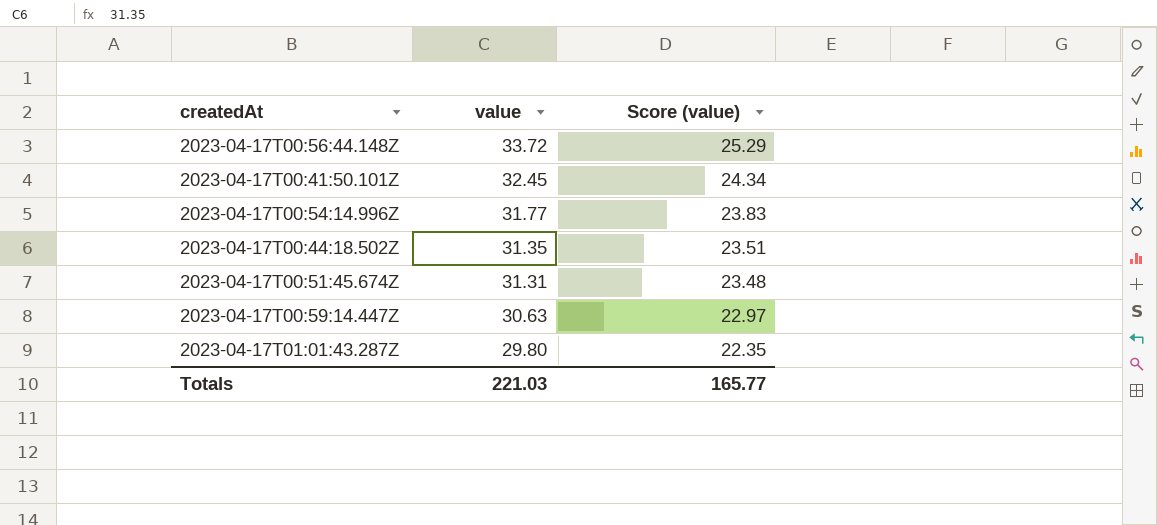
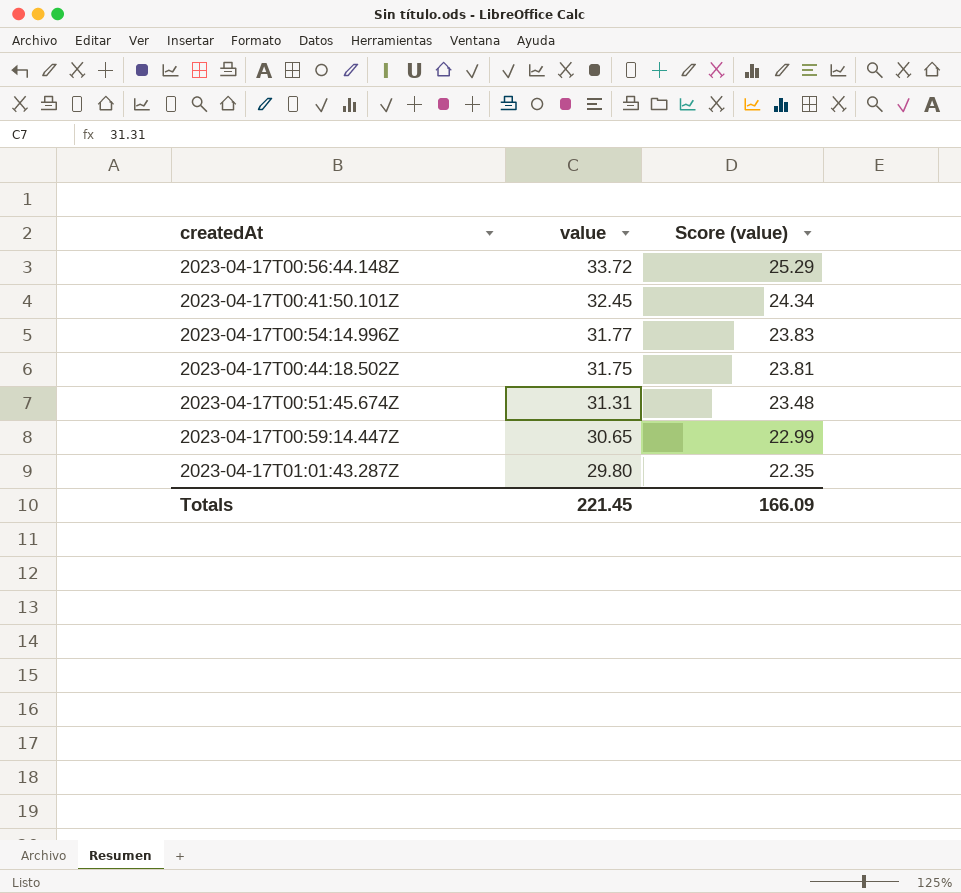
2023-04-17T00:44:18.502Z | value: 31.35 -> 31.75
2023-04-17T00:44:18.502Z | Score (value): 23.51 -> 23.81
2023-04-17T00:59:14.447Z | value: 30.63 -> 30.65
2023-04-17T00:59:14.447Z | Score (value): 22.97 -> 22.99
Totals | value: 221.03 -> 221.45
Totals | Score (value): 165.77 -> 166.09

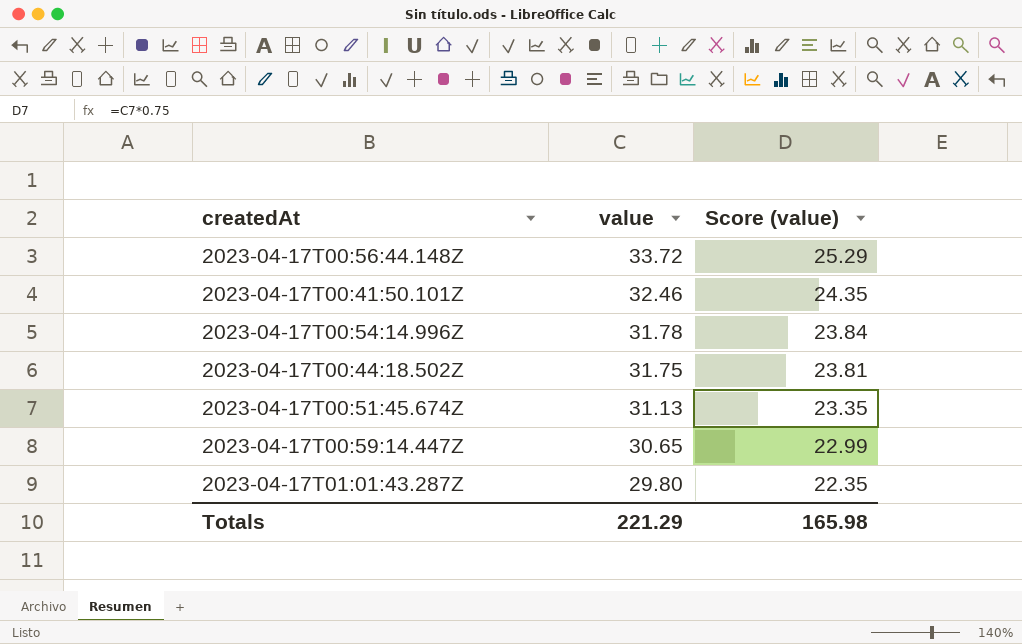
2023-04-17T00:41:50.101Z | value: 32.45 -> 32.46
2023-04-17T00:41:50.101Z | Score (value): 24.34 -> 24.35
2023-04-17T00:54:14.996Z | value: 31.77 -> 31.78
2023-04-17T00:54:14.996Z | Score (value): 23.83 -> 23.84
2023-04-17T00:51:45.674Z | value: 31.31 -> 31.13
2023-04-17T00:51:45.674Z | Score (value): 23.48 -> 23.35
Totals | value: 221.45 -> 221.29
Totals | Score (value): 166.09 -> 165.98

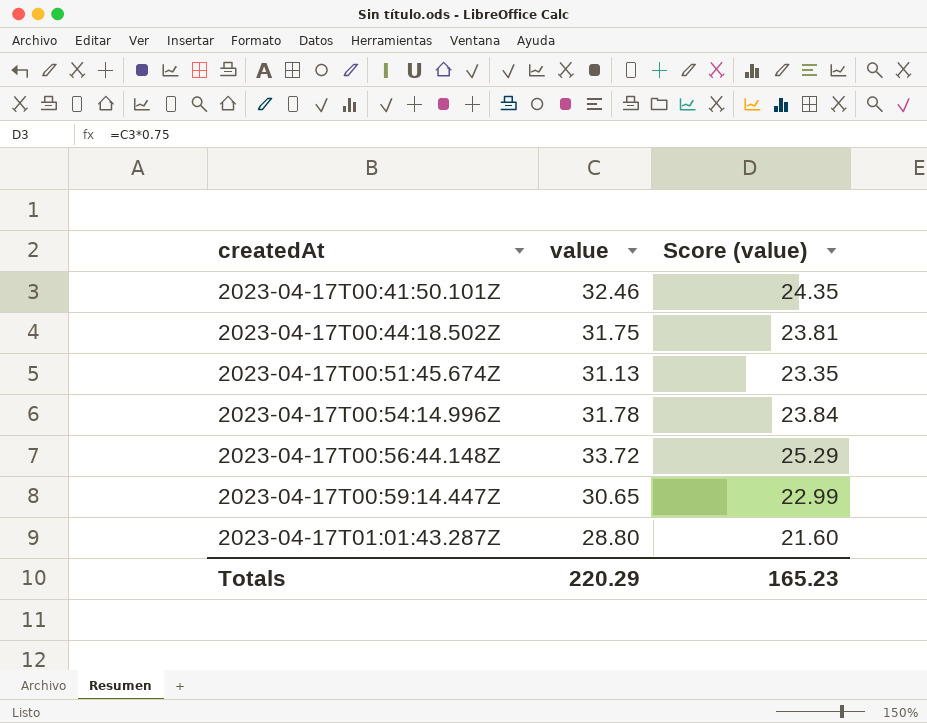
row order: value descending -> createdAt ascending
2023-04-17T01:01:43.287Z | value: 29.80 -> 28.80
2023-04-17T01:01:43.287Z | Score (value): 22.35 -> 21.60
Totals | value: 221.29 -> 220.29
Totals | Score (value): 165.98 -> 165.23

